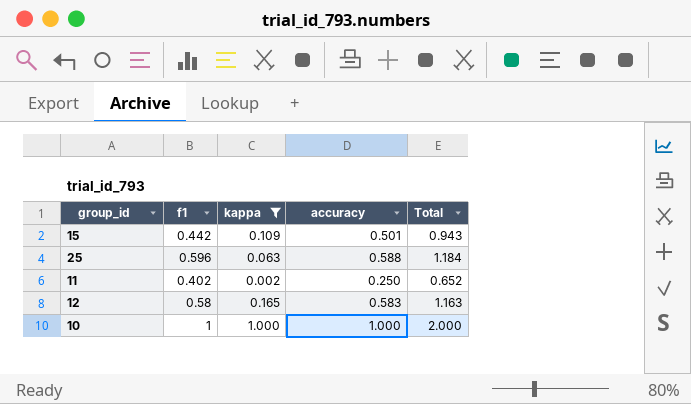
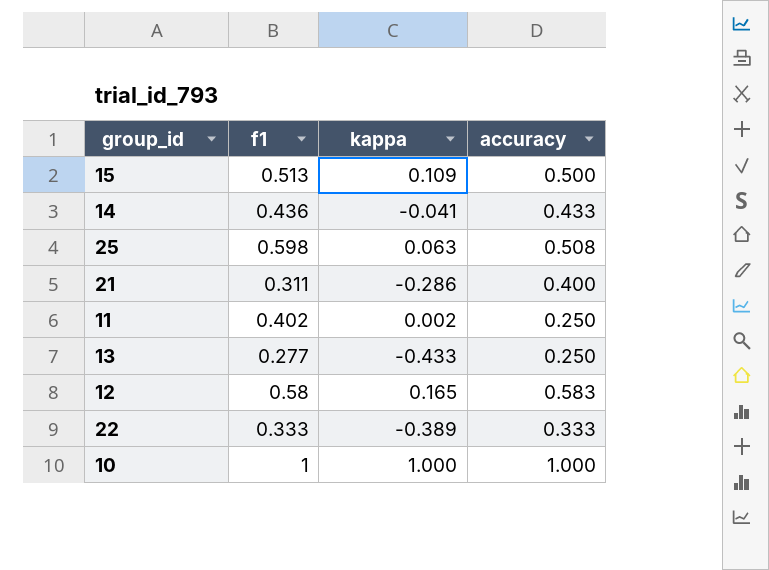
filter: kappa >= 0.002 -> none
column Total | formula: [f1] + [accuracy] -> none
15 | f1: 0.442 -> 0.513
15 | accuracy: 0.501 -> 0.500
25 | f1: 0.596 -> 0.598
25 | accuracy: 0.588 -> 0.508

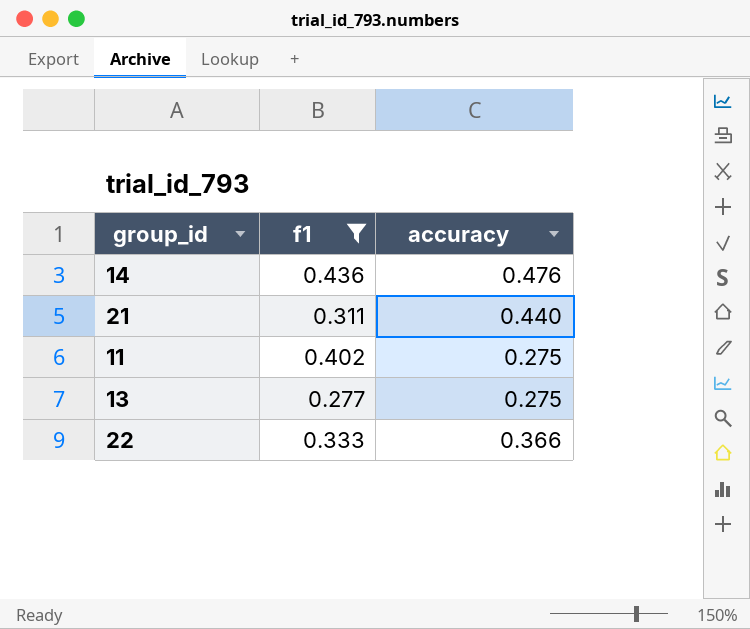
filter: none -> f1 <= 0.436
column kappa | position: 3 -> none
14 | accuracy: 0.433 -> 0.476
21 | accuracy: 0.400 -> 0.440
11 | accuracy: 0.250 -> 0.275
13 | accuracy: 0.250 -> 0.275
22 | accuracy: 0.333 -> 0.366

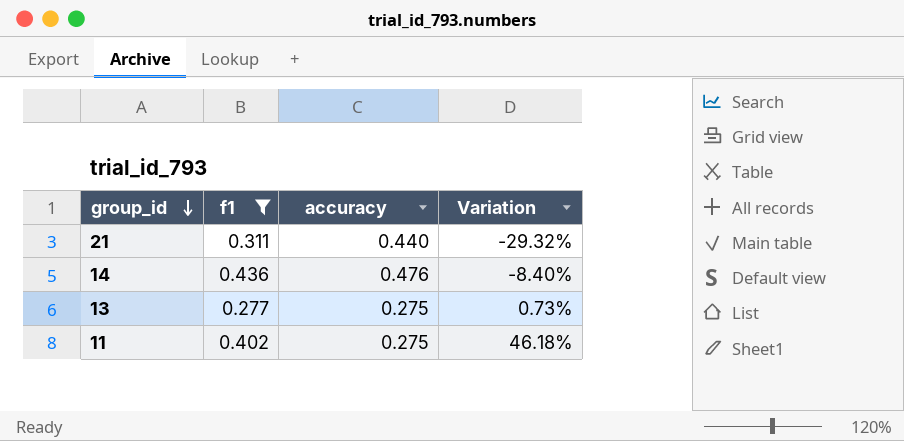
row order: none -> group_id descending
column Variation | formula: none -> ([f1] - [accuracy]) / [accuracy]
row 22: 0.333 | 0.366 -> none

